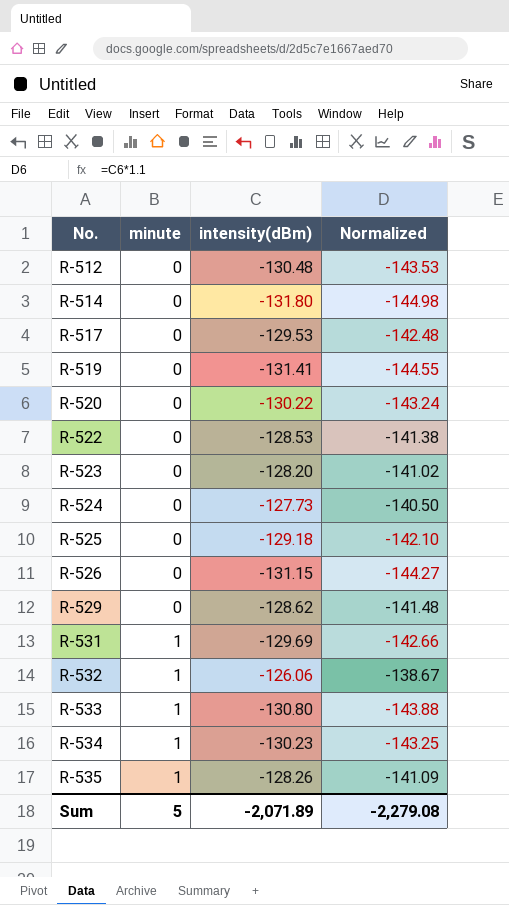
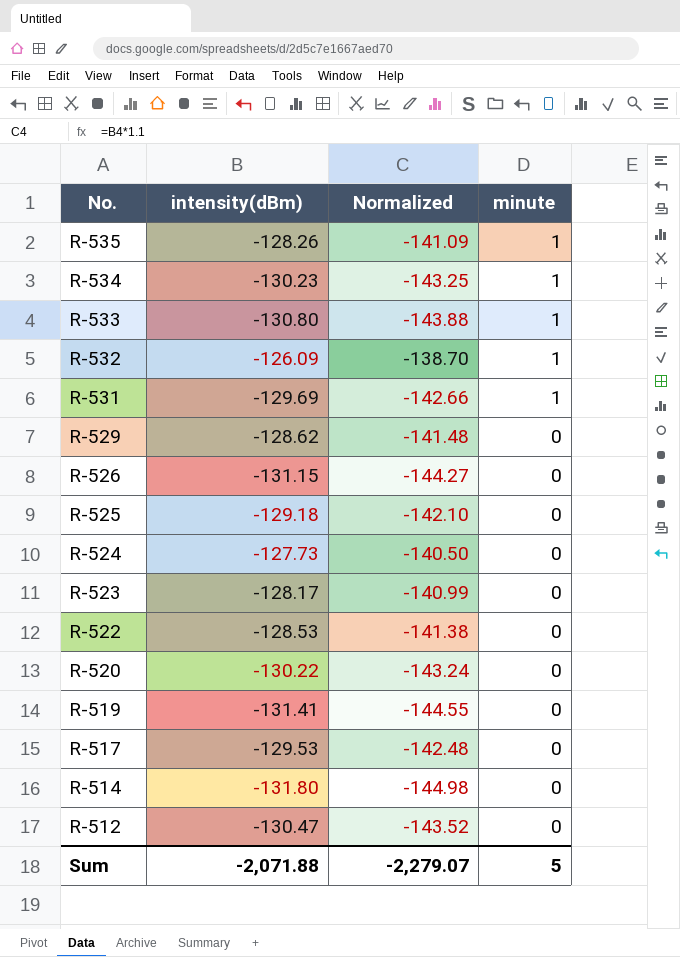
row order: No. ascending -> No. descending
column minute | position: 2 -> 4
R-532 | intensity(dBm): -126.06 -> -126.09
R-532 | Normalized: -138.67 -> -138.70
R-523 | intensity(dBm): -128.20 -> -128.17
R-523 | Normalized: -141.02 -> -140.99
R-512 | intensity(dBm): -130.48 -> -130.47
R-512 | Normalized: -143.53 -> -143.52
Sum | intensity(dBm): -2,071.89 -> -2,071.88
Sum | Normalized: -2,279.08 -> -2,279.07

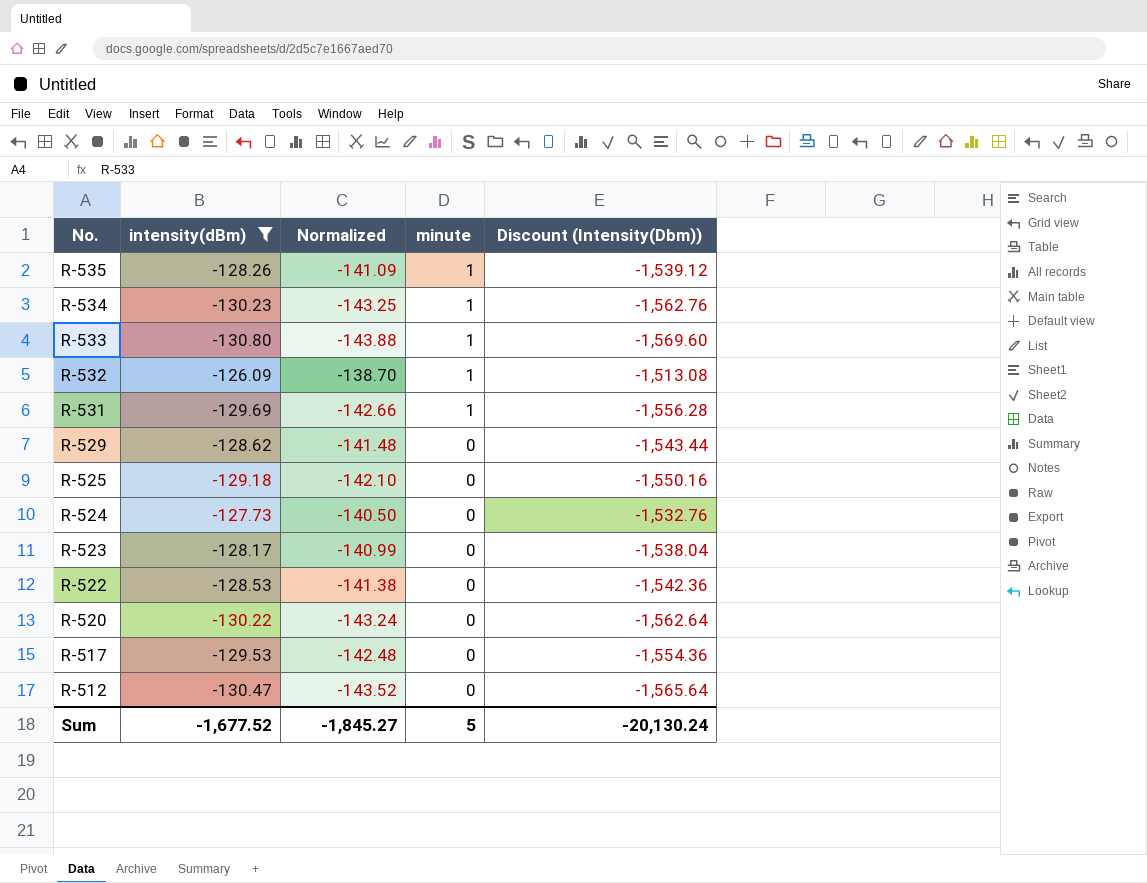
filter: none -> intensity(dBm) >= -130.80
column Discount (Intensity(Dbm)) | formula: none -> [intensity(dBm)] * 12
Sum | intensity(dBm): -2,071.88 -> -1,677.52
Sum | Normalized: -2,279.07 -> -1,845.27

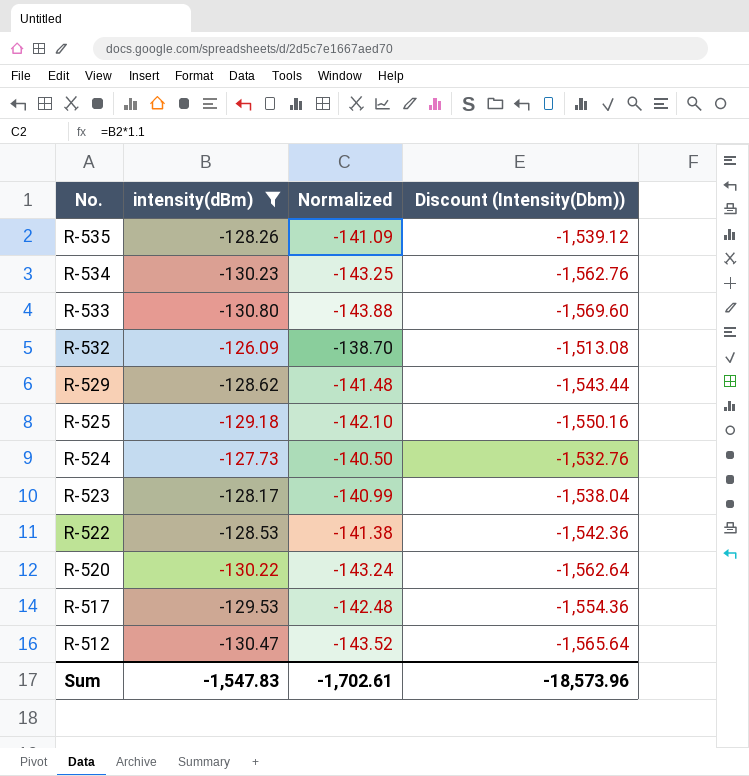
column minute | position: 4 -> none
row R-531: -129.69 | -142.66 | 1 | -1,556.28 -> none
Sum | intensity(dBm): -1,677.52 -> -1,547.83
Sum | Normalized: -1,845.27 -> -1,702.61
Sum | Discount (Intensity(Dbm)): -20,130.24 -> -18,573.96

